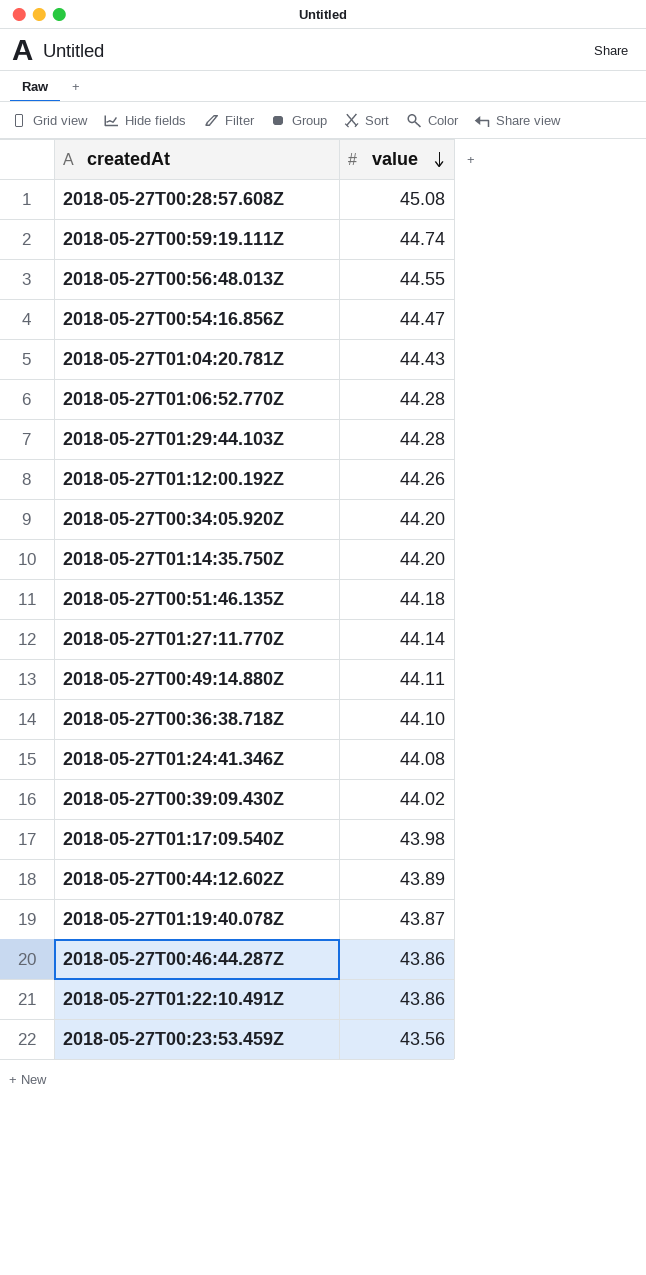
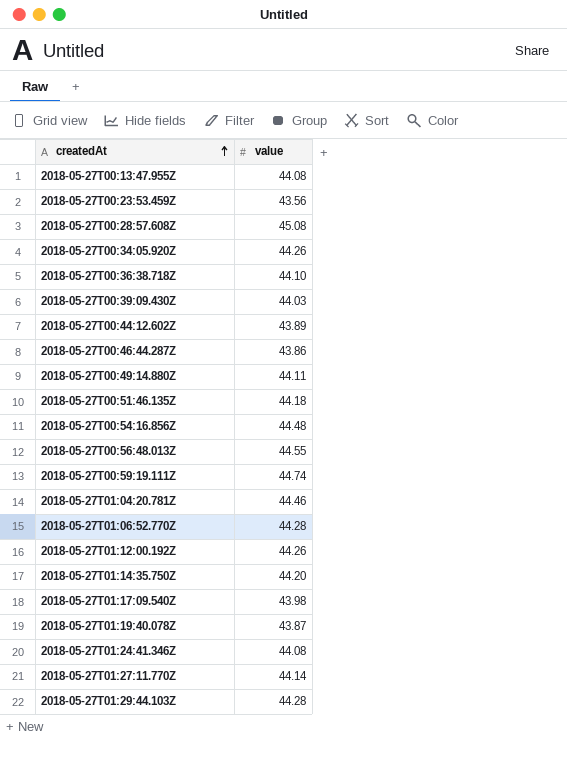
row order: value descending -> createdAt ascending
row 2018-05-27T01:22:10.491Z: 43.86 -> none
row 2018-05-27T00:13:47.955Z: none -> 44.08
2018-05-27T00:34:05.920Z | value: 44.20 -> 44.26
2018-05-27T00:39:09.430Z | value: 44.02 -> 44.03
2018-05-27T00:54:16.856Z | value: 44.47 -> 44.48
2018-05-27T01:04:20.781Z | value: 44.43 -> 44.46

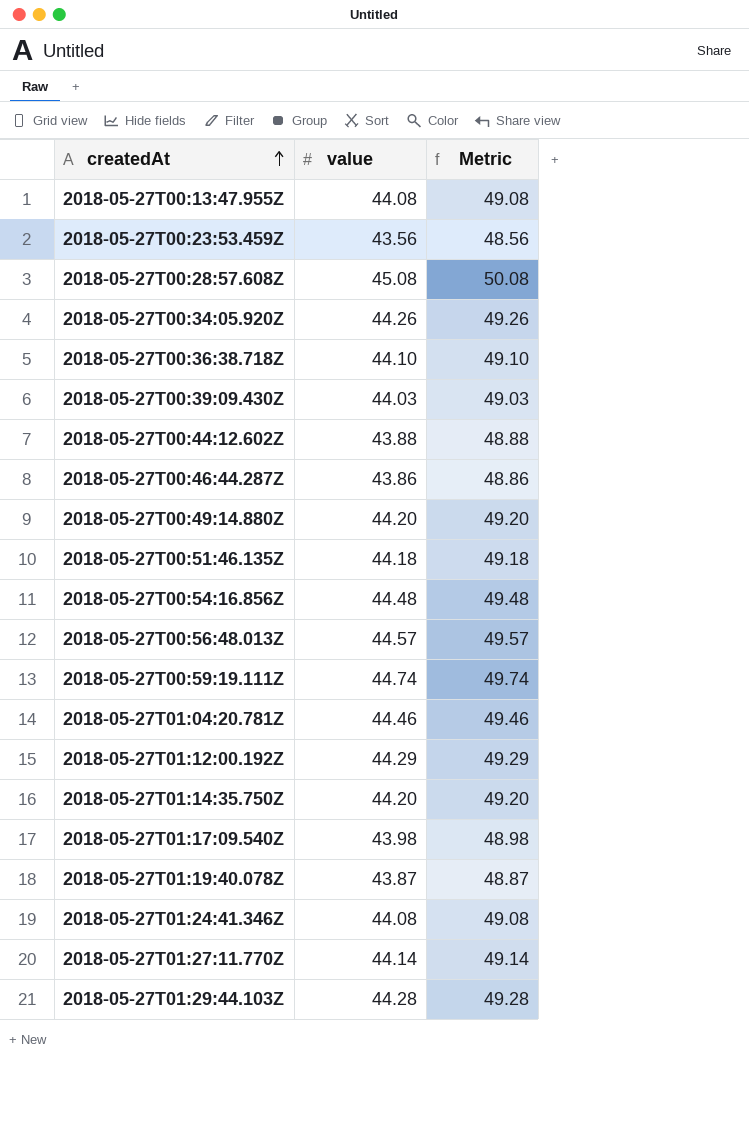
column Metric | formula: none -> [value] + 5
row 2018-05-27T01:06:52.770Z: 44.28 -> none
2018-05-27T00:44:12.602Z | value: 43.89 -> 43.88
2018-05-27T00:49:14.880Z | value: 44.11 -> 44.20
2018-05-27T00:56:48.013Z | value: 44.55 -> 44.57
2018-05-27T01:12:00.192Z | value: 44.26 -> 44.29

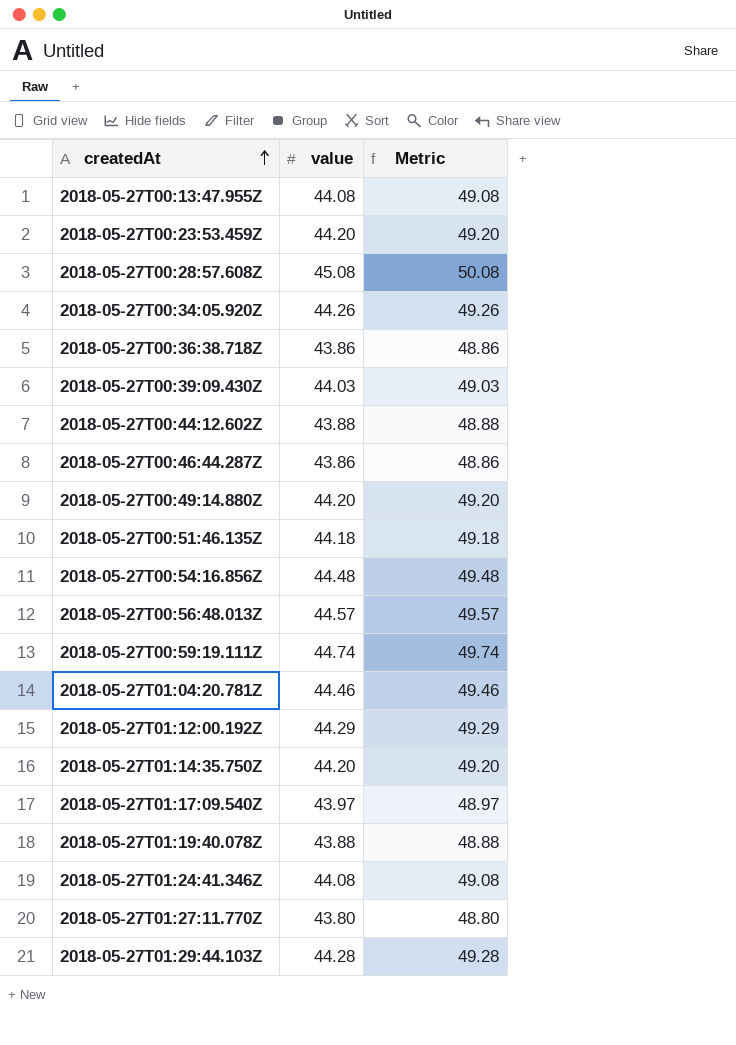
2018-05-27T00:23:53.459Z | value: 43.56 -> 44.20
2018-05-27T00:23:53.459Z | Metric: 48.56 -> 49.20
2018-05-27T00:36:38.718Z | value: 44.10 -> 43.86
2018-05-27T00:36:38.718Z | Metric: 49.10 -> 48.86
2018-05-27T01:17:09.540Z | value: 43.98 -> 43.97
2018-05-27T01:17:09.540Z | Metric: 48.98 -> 48.97
2018-05-27T01:19:40.078Z | value: 43.87 -> 43.88
2018-05-27T01:19:40.078Z | Metric: 48.87 -> 48.88
2018-05-27T01:27:11.770Z | value: 44.14 -> 43.80
2018-05-27T01:27:11.770Z | Metric: 49.14 -> 48.80

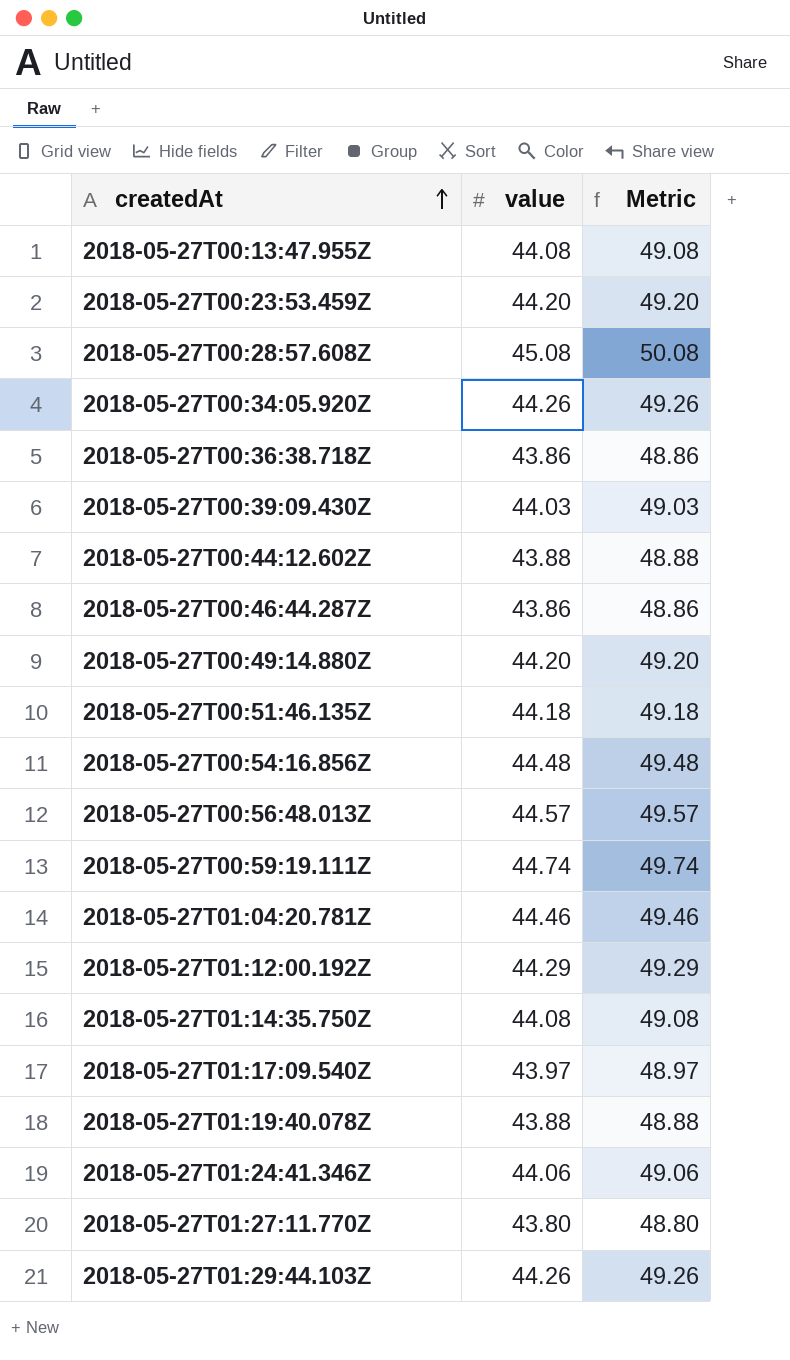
2018-05-27T01:14:35.750Z | value: 44.20 -> 44.08
2018-05-27T01:14:35.750Z | Metric: 49.20 -> 49.08
2018-05-27T01:24:41.346Z | value: 44.08 -> 44.06
2018-05-27T01:24:41.346Z | Metric: 49.08 -> 49.06
2018-05-27T01:29:44.103Z | value: 44.28 -> 44.26
2018-05-27T01:29:44.103Z | Metric: 49.28 -> 49.26

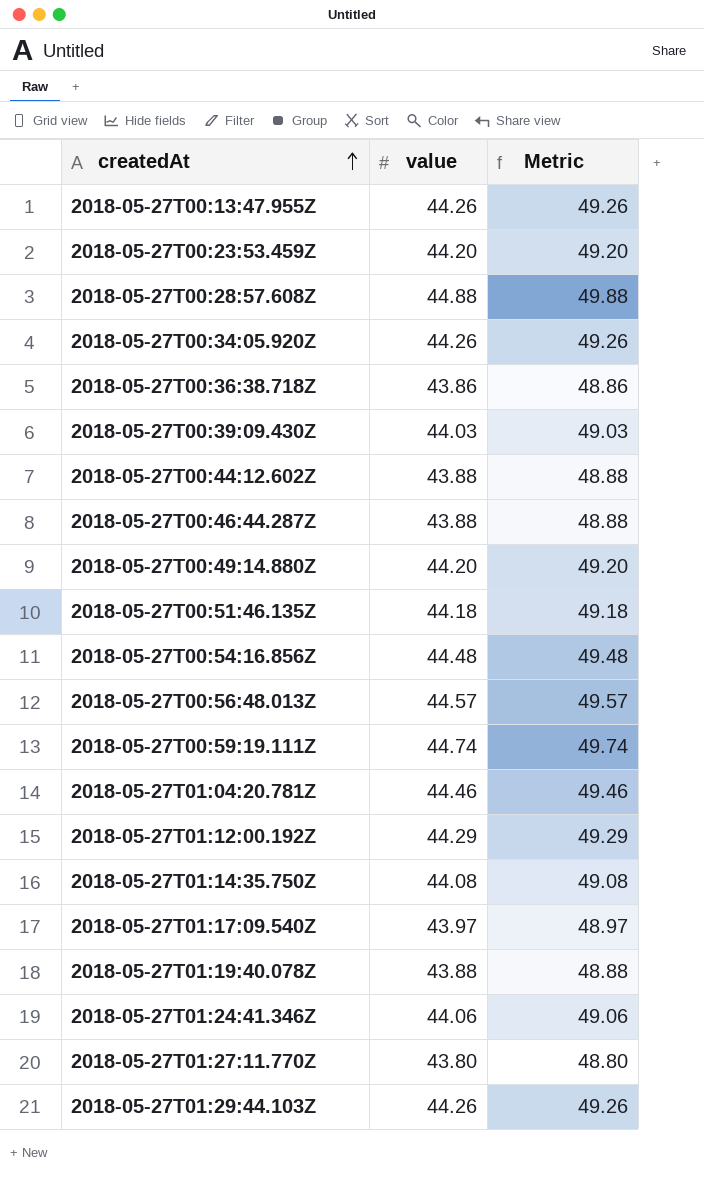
2018-05-27T00:13:47.955Z | value: 44.08 -> 44.26
2018-05-27T00:13:47.955Z | Metric: 49.08 -> 49.26
2018-05-27T00:28:57.608Z | value: 45.08 -> 44.88
2018-05-27T00:28:57.608Z | Metric: 50.08 -> 49.88
2018-05-27T00:46:44.287Z | value: 43.86 -> 43.88
2018-05-27T00:46:44.287Z | Metric: 48.86 -> 48.88

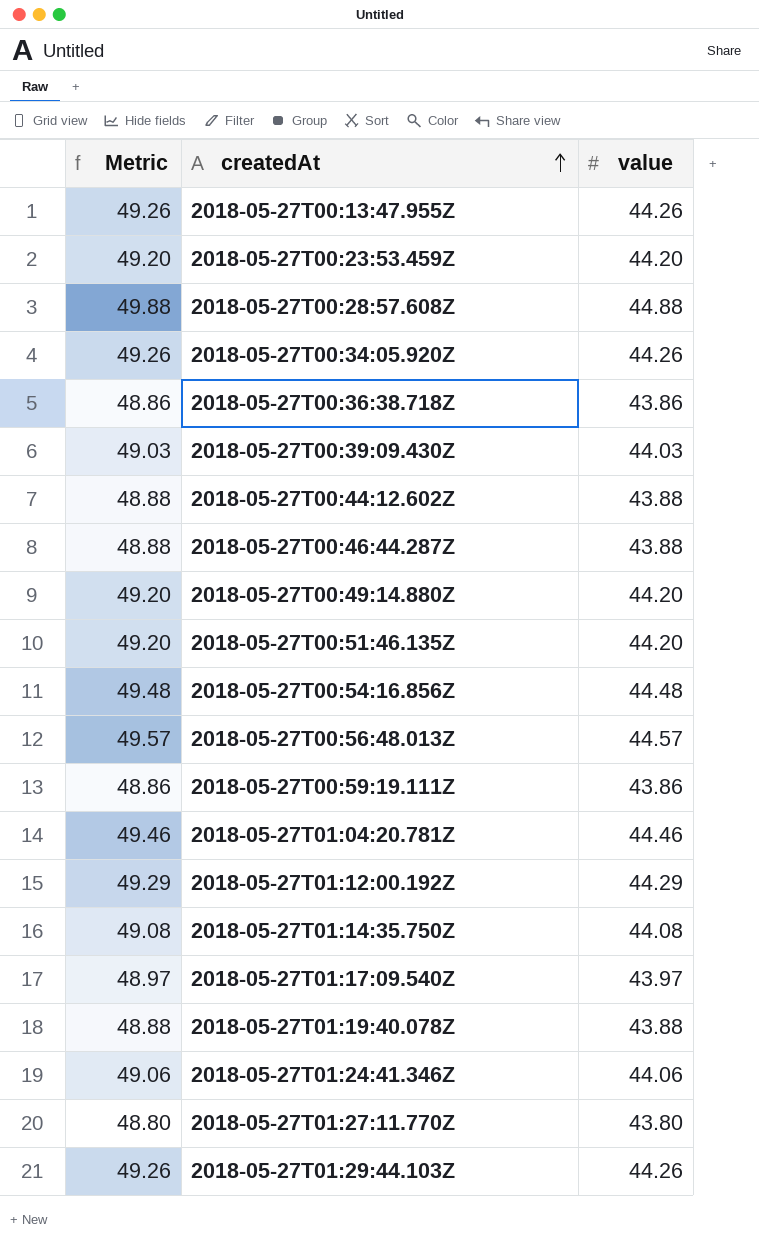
column Metric | position: 3 -> 1
2018-05-27T00:51:46.135Z | Metric: 49.18 -> 49.20
2018-05-27T00:51:46.135Z | value: 44.18 -> 44.20
2018-05-27T00:59:19.111Z | Metric: 49.74 -> 48.86
2018-05-27T00:59:19.111Z | value: 44.74 -> 43.86

